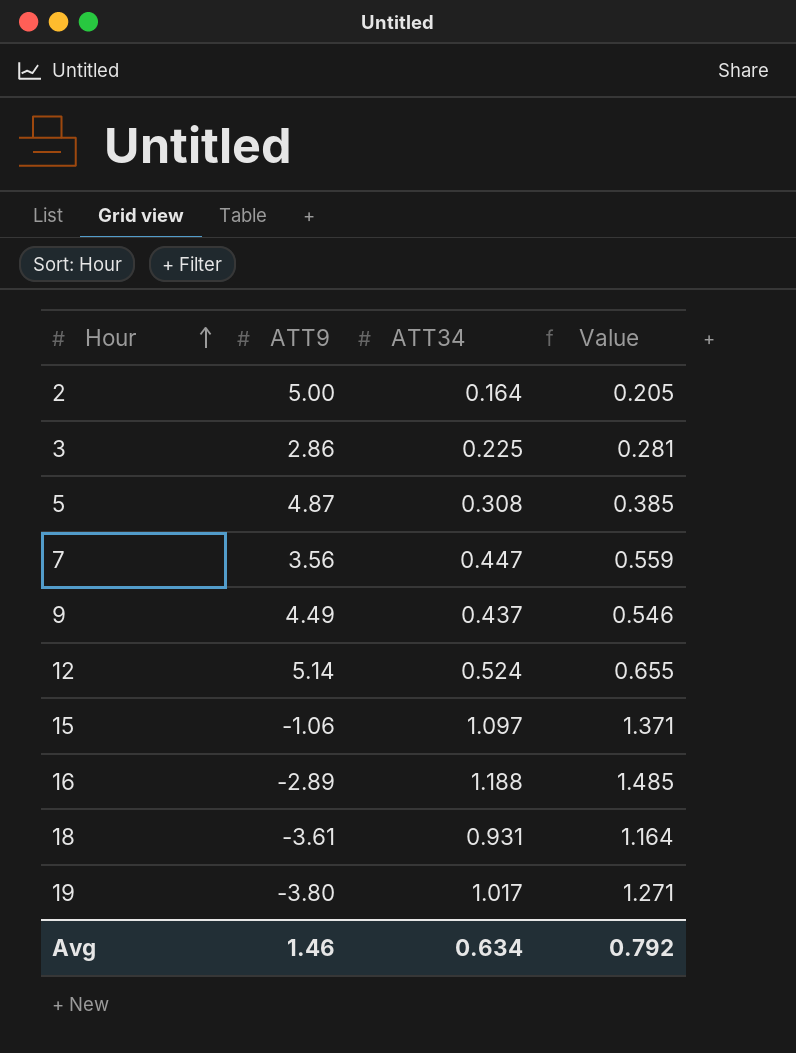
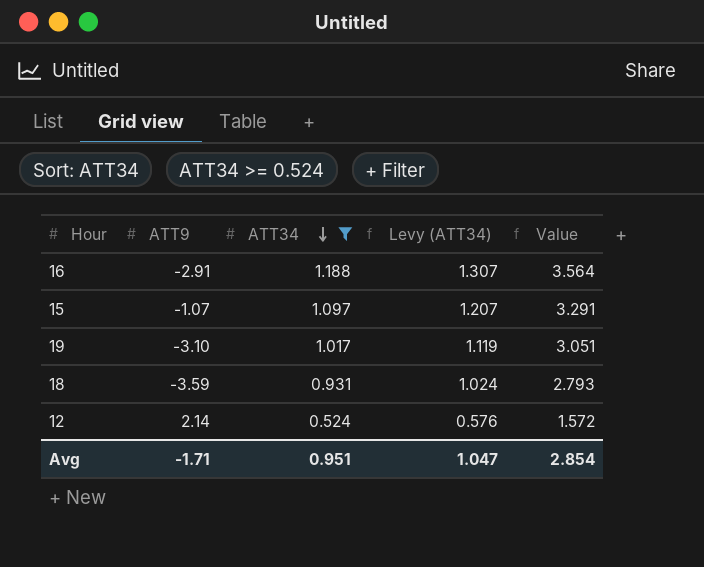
filter: none -> ATT34 >= 0.524
row order: Hour ascending -> ATT34 descending
column Levy (ATT34) | formula: none -> [ATT34] * 1.1
column Value | formula: [ATT34] * 1.25 -> [ATT34] * 3
16 | ATT9: -2.89 -> -2.91
15 | ATT9: -1.06 -> -1.07
19 | ATT9: -3.80 -> -3.10
18 | ATT9: -3.61 -> -3.59
12 | ATT9: 5.14 -> 2.14
Avg | ATT9: 1.46 -> -1.71
Avg | ATT34: 0.634 -> 0.951
Avg | Value: 0.792 -> 2.854

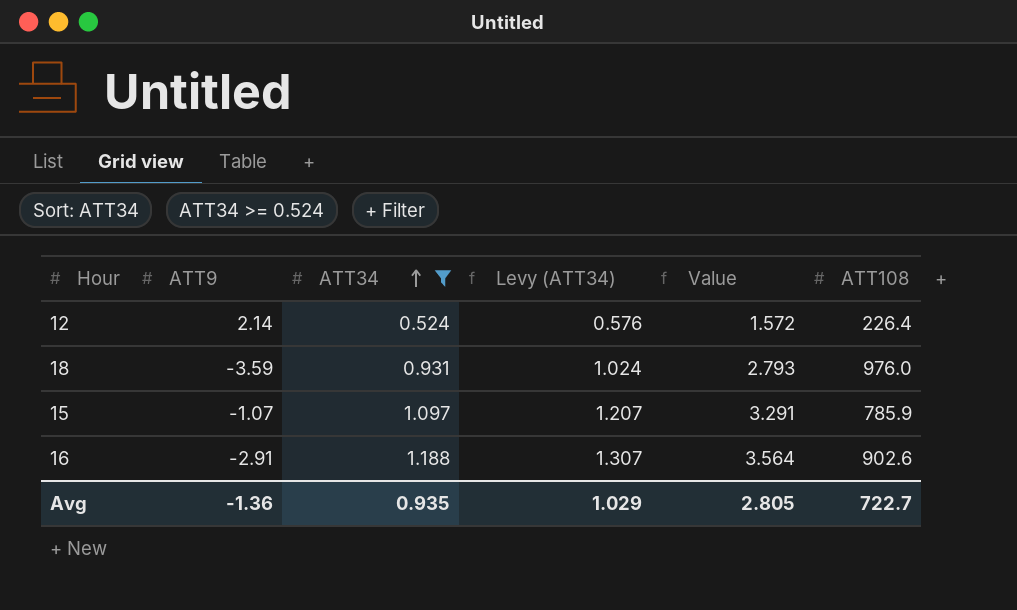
row order: ATT34 descending -> ATT34 ascending
column ATT108 | position: none -> 6
row 19: -3.10 | 1.017 | 1.119 | 3.051 -> none
Avg | ATT9: -1.71 -> -1.36
Avg | ATT34: 0.951 -> 0.935
Avg | Levy (ATT34): 1.047 -> 1.029
Avg | Value: 2.854 -> 2.805

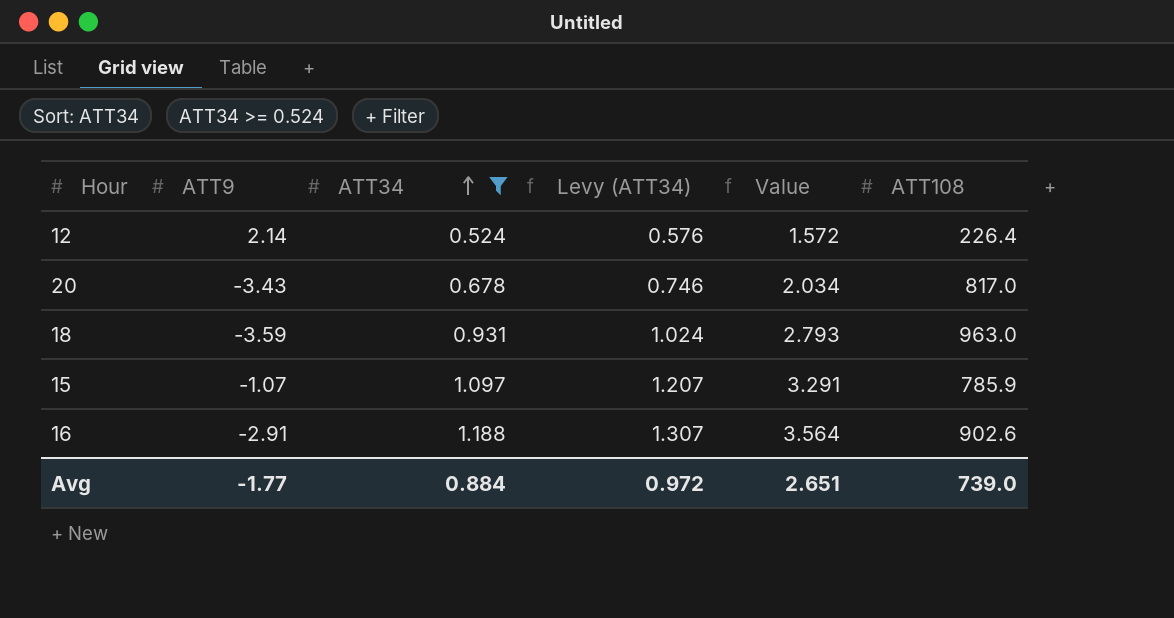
row 20: none -> -3.43 | 0.678 | 0.746 | 2.034 | 817.0
18 | ATT108: 976.0 -> 963.0
Avg | ATT9: -1.36 -> -1.77
Avg | ATT34: 0.935 -> 0.884
Avg | Levy (ATT34): 1.029 -> 0.972
Avg | Value: 2.805 -> 2.651
Avg | ATT108: 722.7 -> 739.0

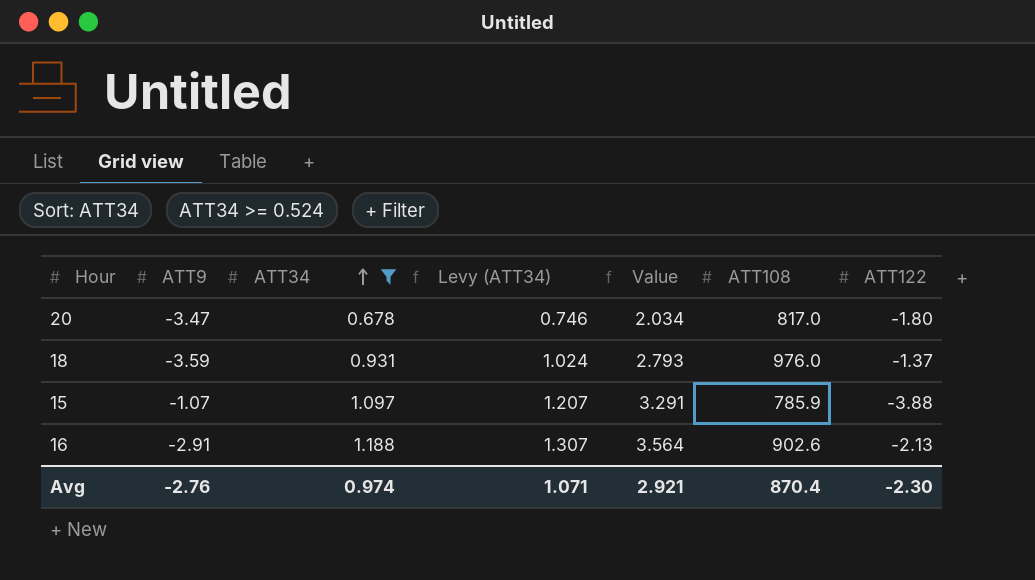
column ATT122 | position: none -> 7
row 12: 2.14 | 0.524 | 0.576 | 1.572 | 226.4 -> none
20 | ATT9: -3.43 -> -3.47
18 | ATT108: 963.0 -> 976.0
Avg | ATT9: -1.77 -> -2.76
Avg | ATT34: 0.884 -> 0.974
Avg | Levy (ATT34): 0.972 -> 1.071
Avg | Value: 2.651 -> 2.921
Avg | ATT108: 739.0 -> 870.4

